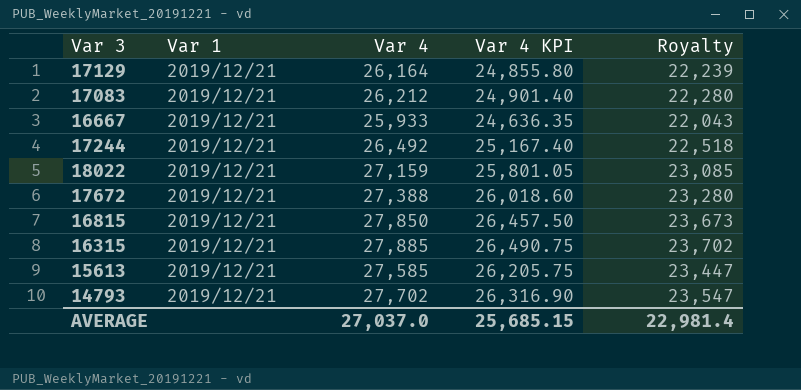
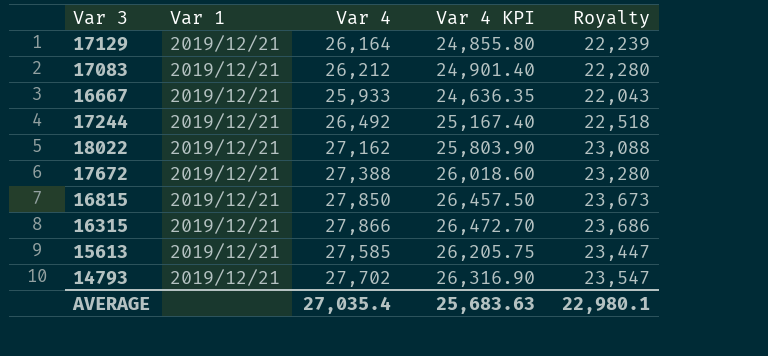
18022 | Var 4: 27,159 -> 27,162
18022 | Var 4 KPI: 25,801.05 -> 25,803.90
18022 | Royalty: 23,085 -> 23,088
16315 | Var 4: 27,885 -> 27,866
16315 | Var 4 KPI: 26,490.75 -> 26,472.70
16315 | Royalty: 23,702 -> 23,686
AVERAGE | Var 4: 27,037.0 -> 27,035.4
AVERAGE | Var 4 KPI: 25,685.15 -> 25,683.63
AVERAGE | Royalty: 22,981.4 -> 22,980.1

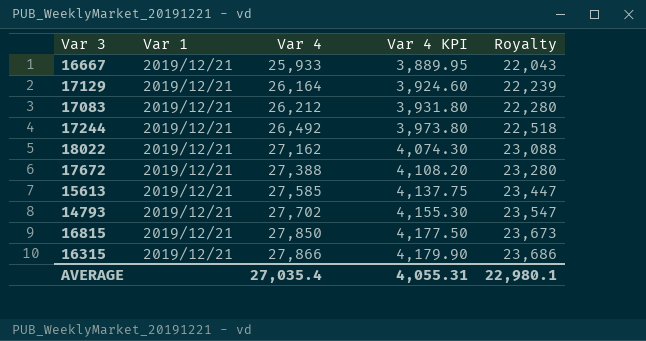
row order: none -> Var 4 ascending
column Var 4 KPI | formula: [Var 4] * 0.95 -> [Var 4] * 0.15
AVERAGE | Var 4 KPI: 25,683.63 -> 4,055.31

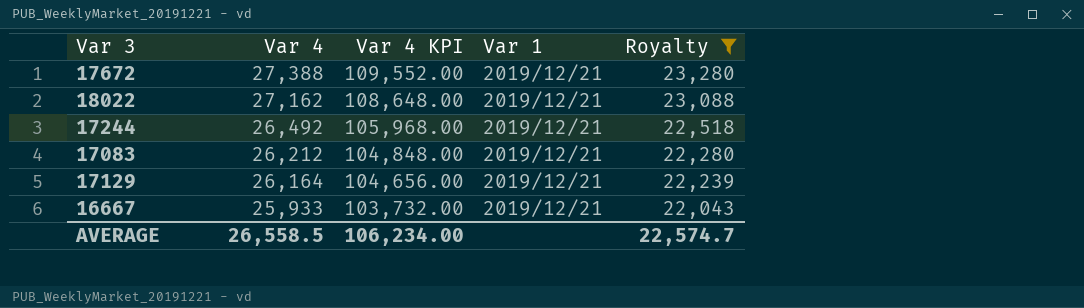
filter: none -> Royalty <= 23,280
row order: Var 4 ascending -> Var 4 descending
column Var 4 KPI | formula: [Var 4] * 0.15 -> [Var 4] * 4
column Var 1 | position: 2 -> 4
AVERAGE | Var 4: 27,035.4 -> 26,558.5
AVERAGE | Var 4 KPI: 4,055.31 -> 106,234.00
AVERAGE | Royalty: 22,980.1 -> 22,574.7

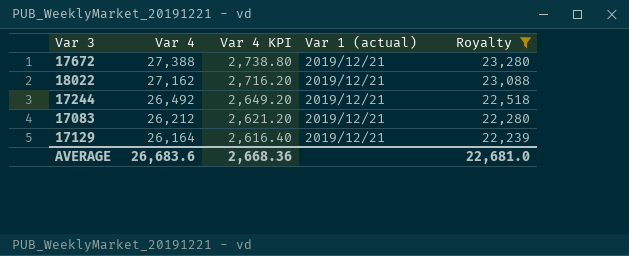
column Var 4 KPI | formula: [Var 4] * 4 -> [Var 4] * 0.1
column name: Var 1 -> Var 1 (actual)
row 16667: 25,933 | 103,732.00 | 2019/12/21 | 22,043 -> none
AVERAGE | Var 4: 26,558.5 -> 26,683.6
AVERAGE | Var 4 KPI: 106,234.00 -> 2,668.36
AVERAGE | Royalty: 22,574.7 -> 22,681.0

